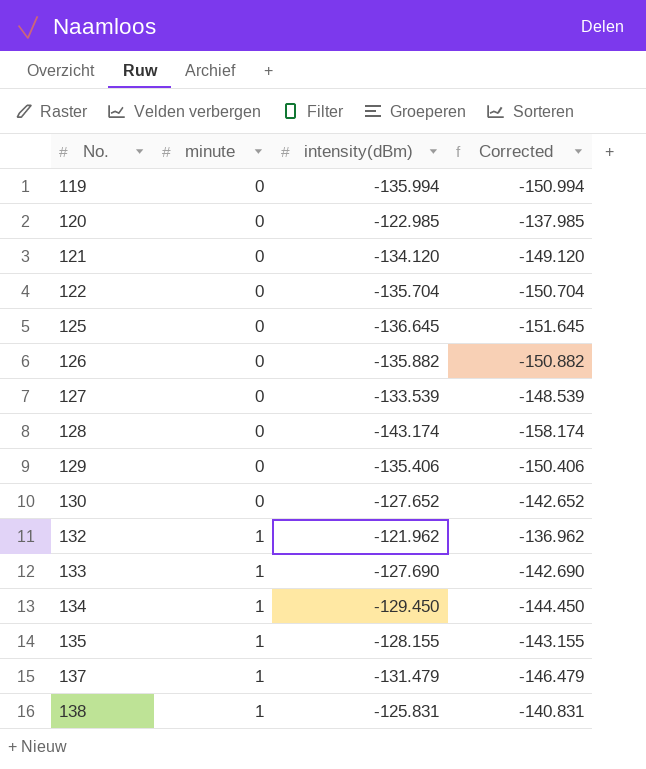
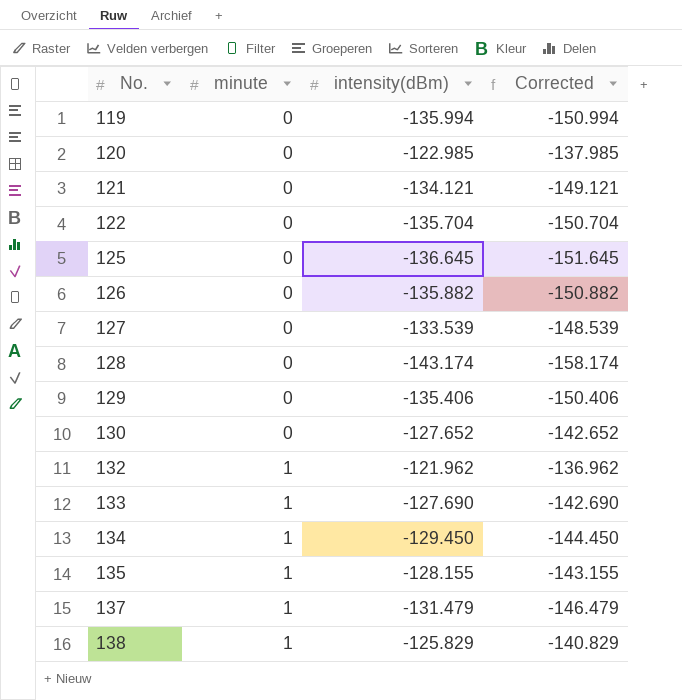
121 | intensity(dBm): -134.120 -> -134.121
121 | Corrected: -149.120 -> -149.121
138 | intensity(dBm): -125.831 -> -125.829
138 | Corrected: -140.831 -> -140.829

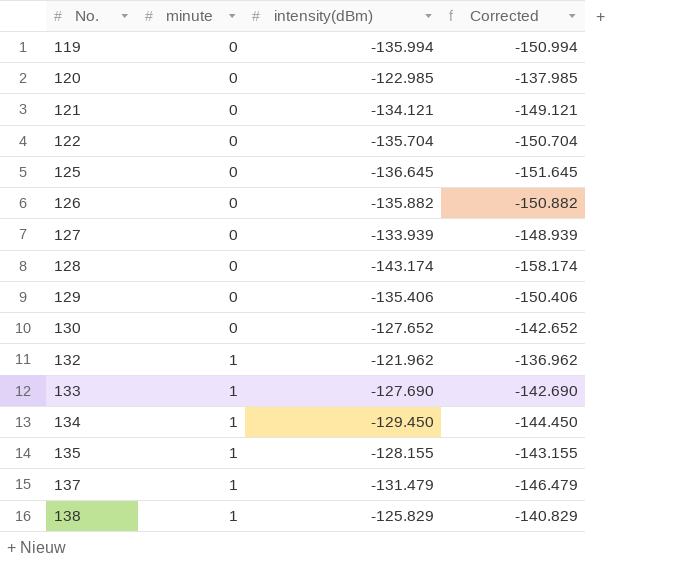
127 | intensity(dBm): -133.539 -> -133.939
127 | Corrected: -148.539 -> -148.939

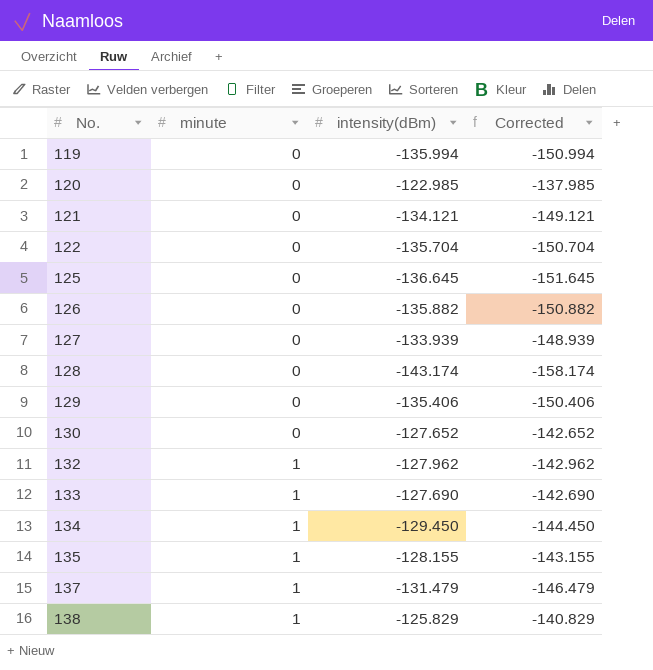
132 | intensity(dBm): -121.962 -> -127.962
132 | Corrected: -136.962 -> -142.962

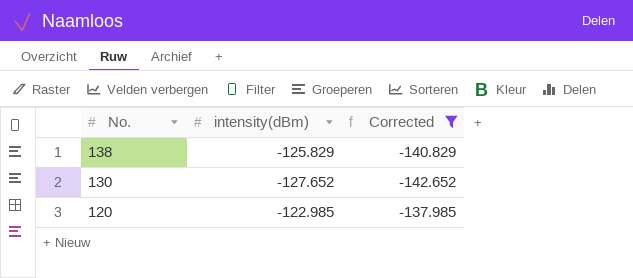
filter: none -> Corrected >= -142.652
row order: No. ascending -> No. descending
column minute | position: 2 -> none

